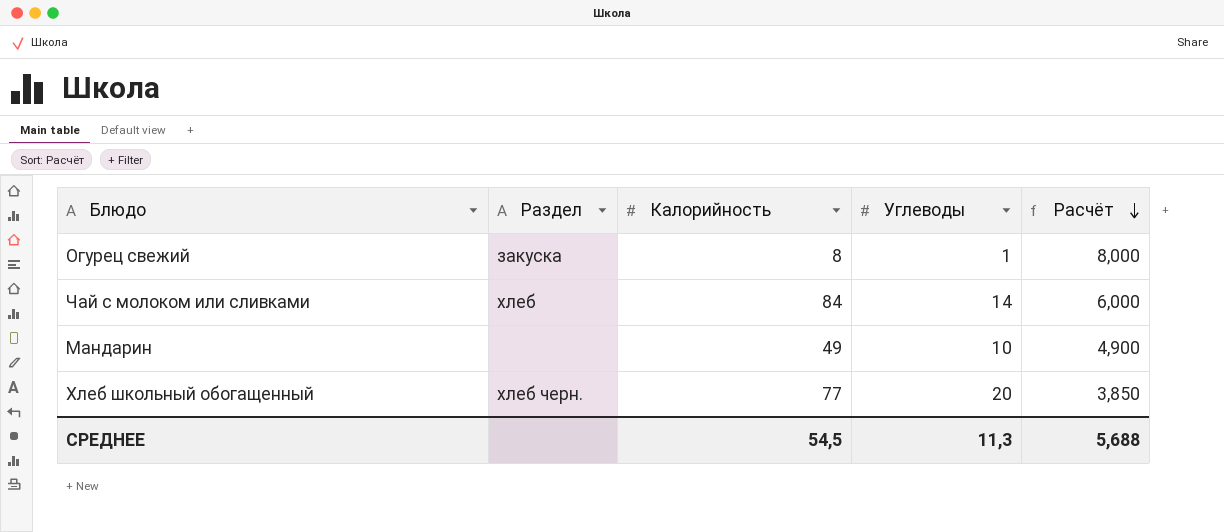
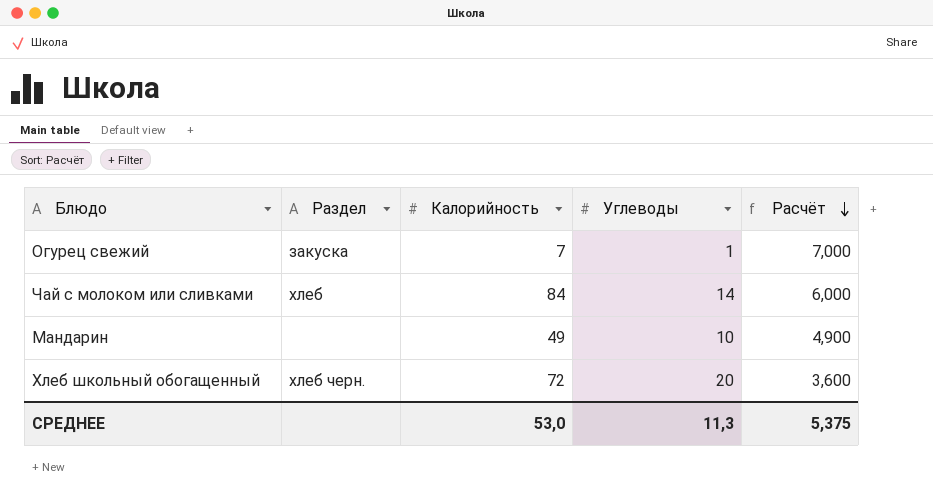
Огурец свежий | Калорийность: 8 -> 7
Огурец свежий | Расчёт: 8,000 -> 7,000
Хлеб школьный обогащенный | Калорийность: 77 -> 72
Хлеб школьный обогащенный | Расчёт: 3,850 -> 3,600
СРЕДНЕЕ | Калорийность: 54,5 -> 53,0
СРЕДНЕЕ | Расчёт: 5,688 -> 5,375

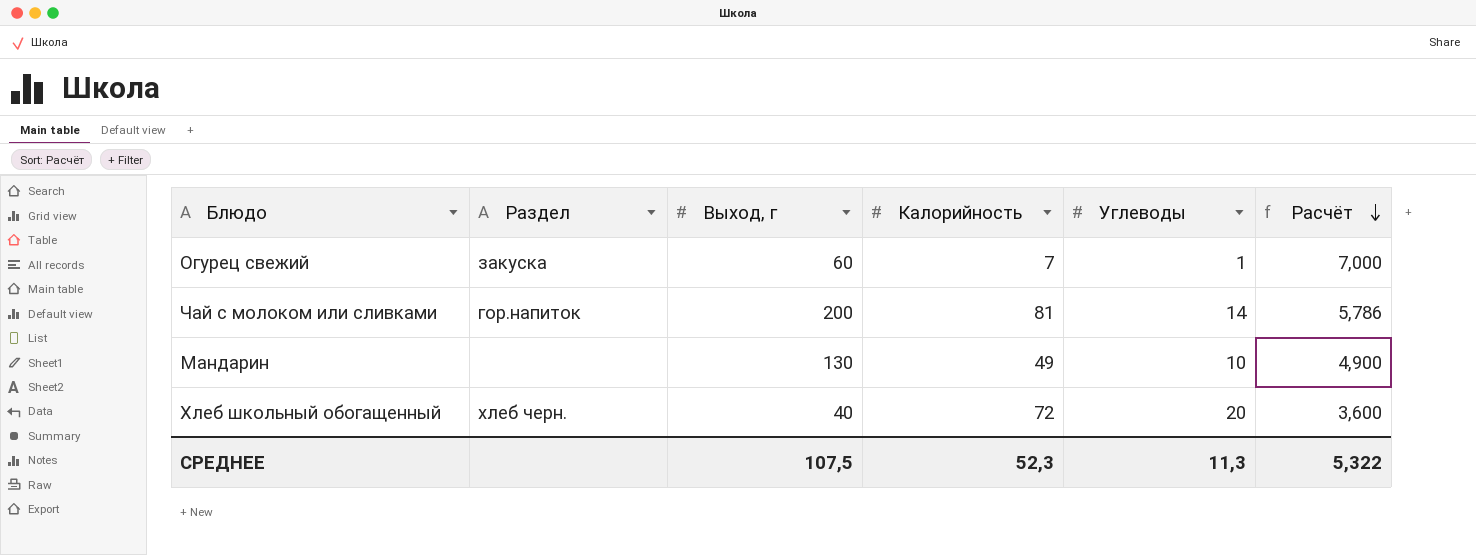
column Выход, г | position: none -> 3
Чай с молоком или сливками | Раздел: хлеб -> гор.напиток
Чай с молоком или сливками | Калорийность: 84 -> 81
Чай с молоком или сливками | Расчёт: 6,000 -> 5,786
СРЕДНЕЕ | Калорийность: 53,0 -> 52,3
СРЕДНЕЕ | Расчёт: 5,375 -> 5,322

